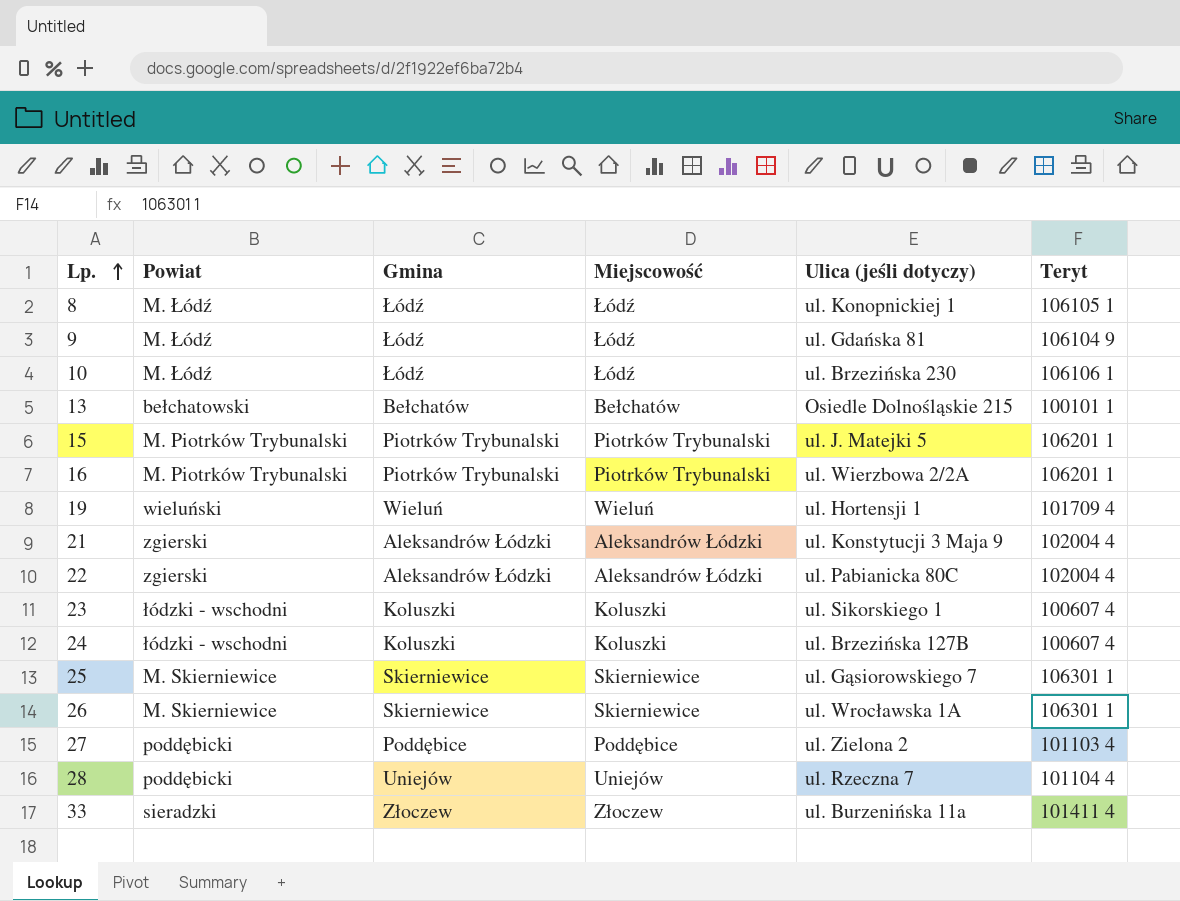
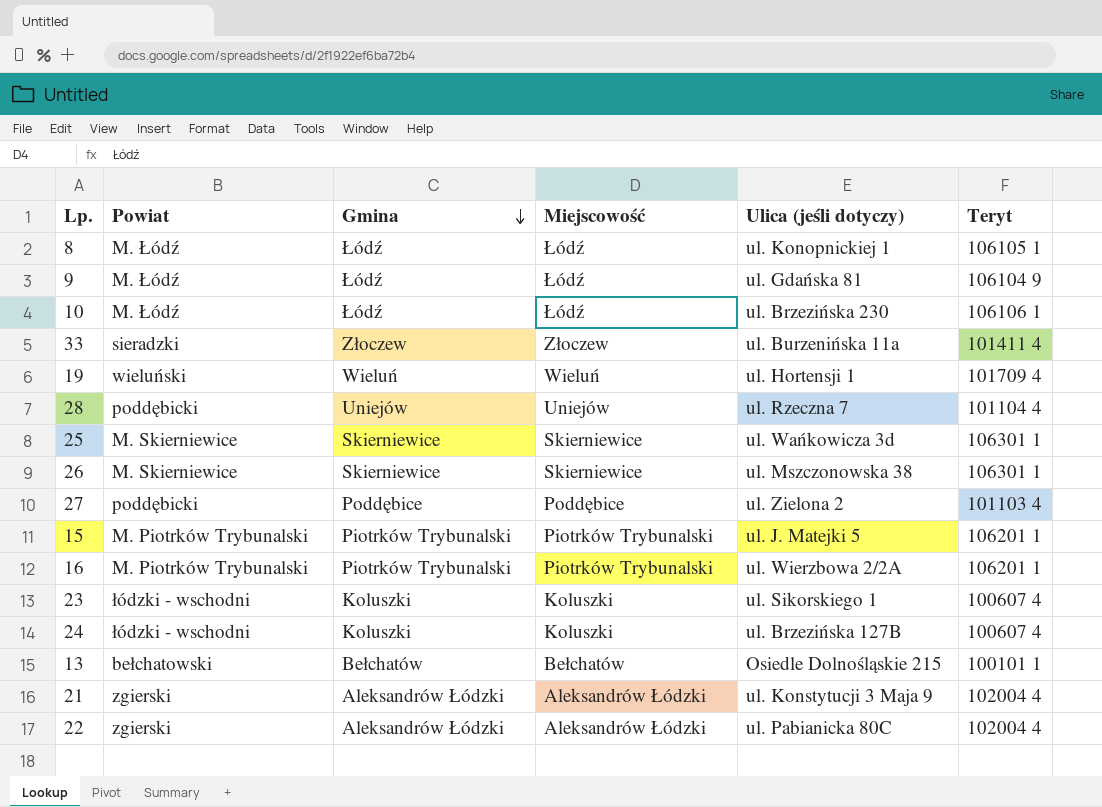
row order: Lp. ascending -> Gmina descending
25 | Ulica (jeśli dotyczy): ul. Gąsiorowskiego 7 -> ul. Wańkowicza 3d
26 | Ulica (jeśli dotyczy): ul. Wrocławska 1A -> ul. Mszczonowska 38

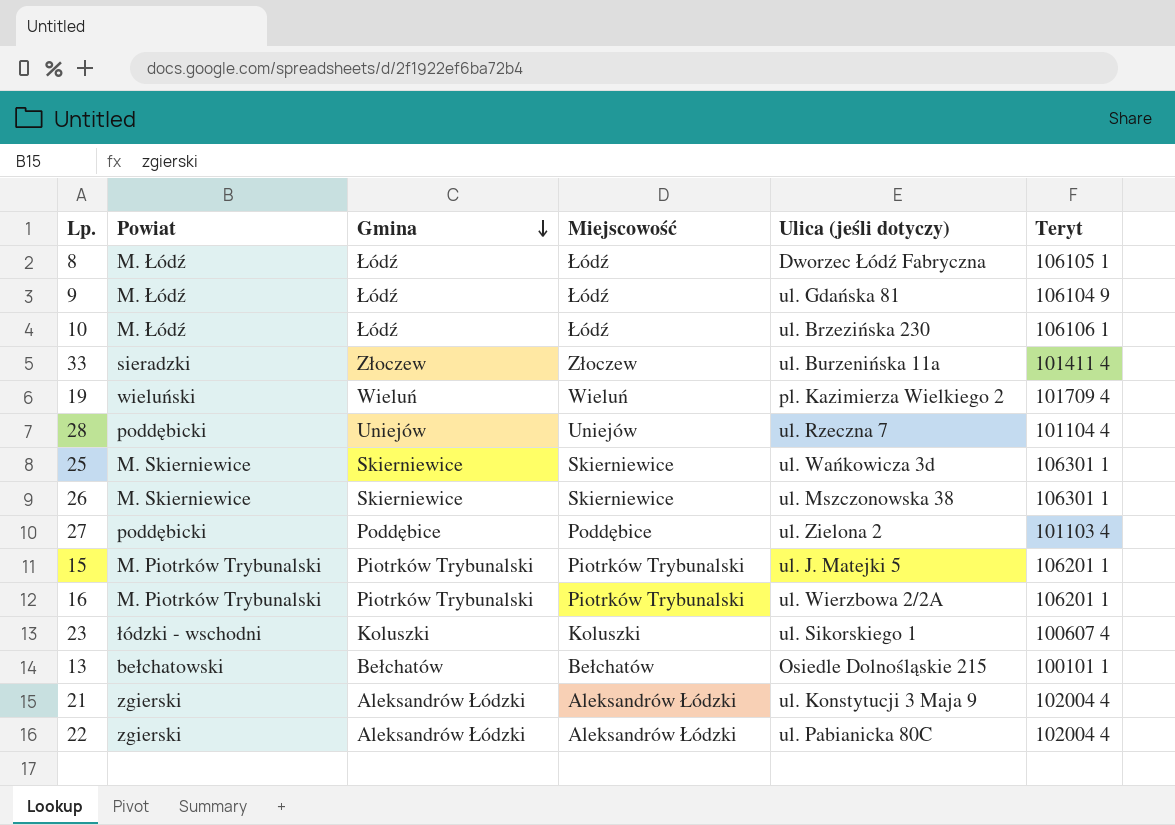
row 24: łódzki - wschodni | Koluszki | Koluszki | ul. Brzezińska 127B | 100607 4 -> none
8 | Ulica (jeśli dotyczy): ul. Konopnickiej 1 -> Dworzec Łódź Fabryczna
19 | Ulica (jeśli dotyczy): ul. Hortensji 1 -> pl. Kazimierza Wielkiego 2

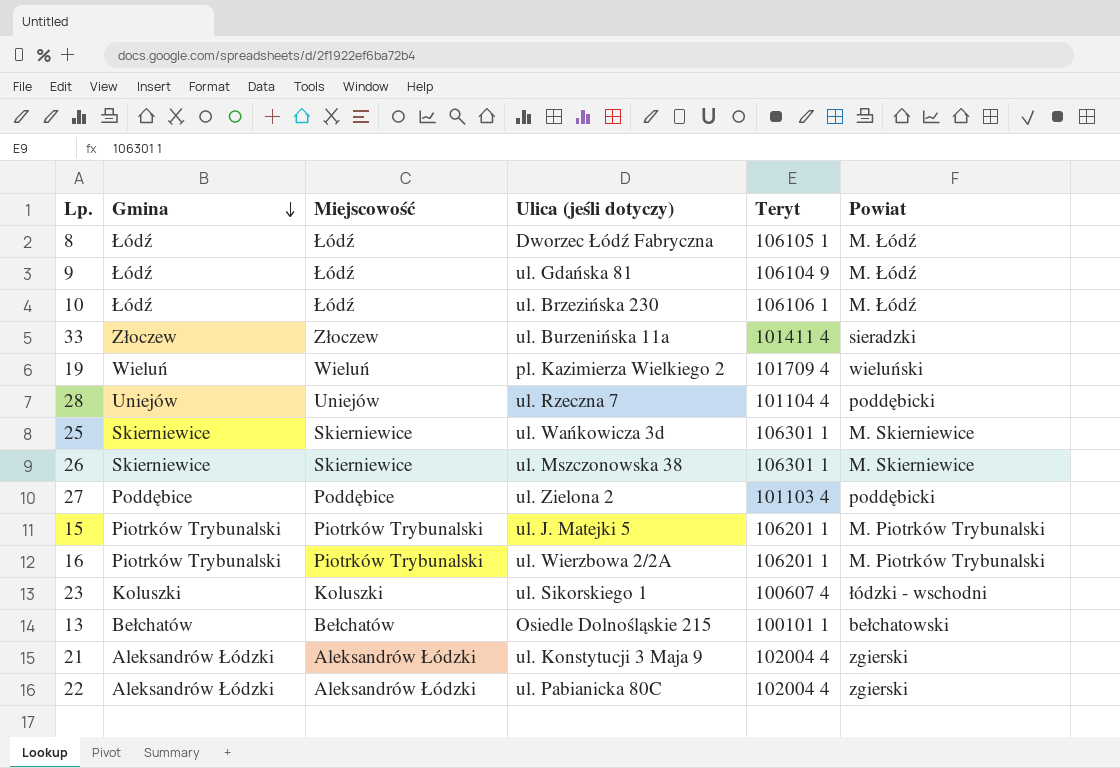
column Powiat | position: 2 -> 6

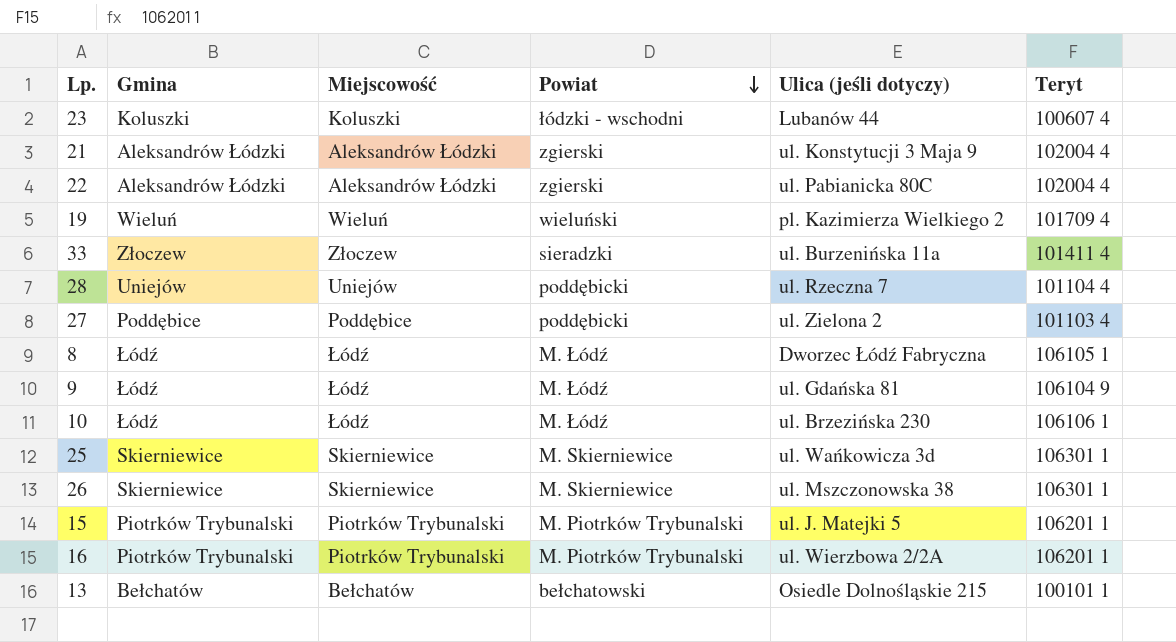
row order: Gmina descending -> Powiat descending
column Powiat | position: 6 -> 4
23 | Ulica (jeśli dotyczy): ul. Sikorskiego 1 -> Lubanów 44

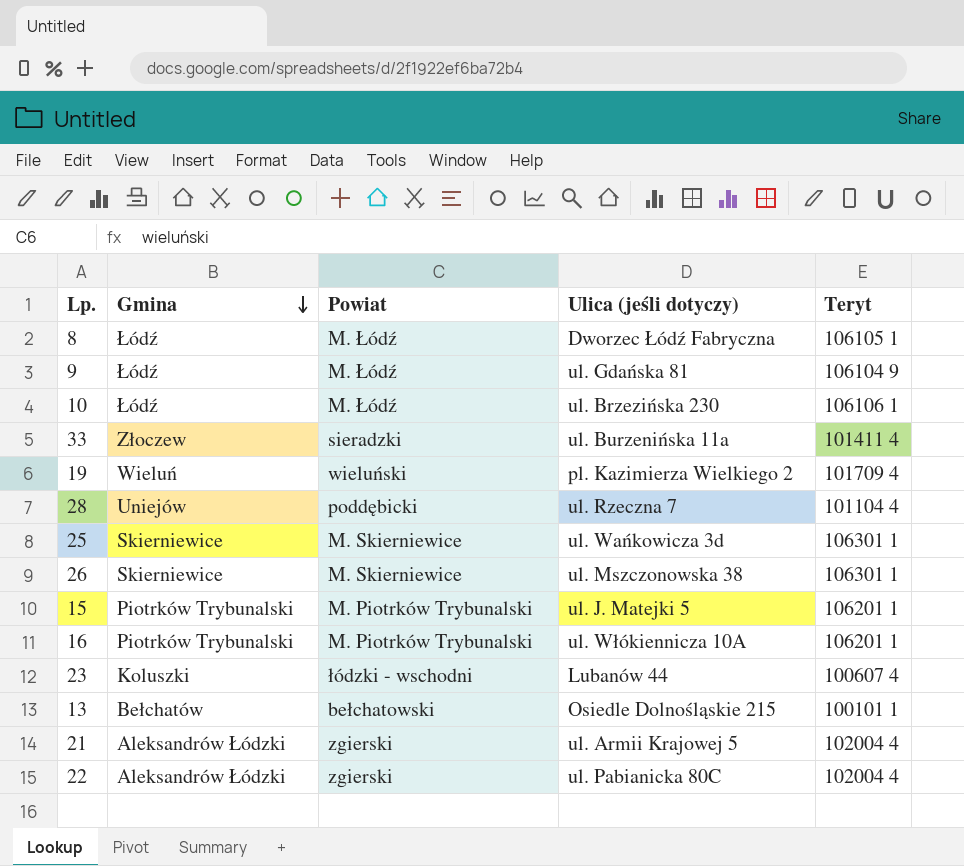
row order: Powiat descending -> Gmina descending
column Miejscowość | position: 3 -> none
row 27: Poddębice | Poddębice | poddębicki | ul. Zielona 2 | 101103 4 -> none
16 | Ulica (jeśli dotyczy): ul. Wierzbowa 2/2A -> ul. Włókiennicza 10A
21 | Ulica (jeśli dotyczy): ul. Konstytucji 3 Maja 9 -> ul. Armii Krajowej 5

